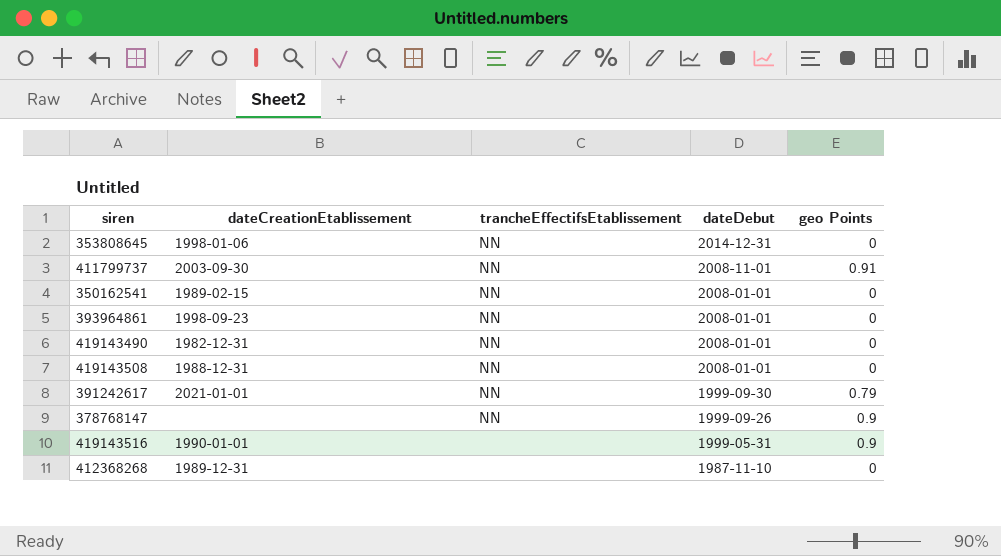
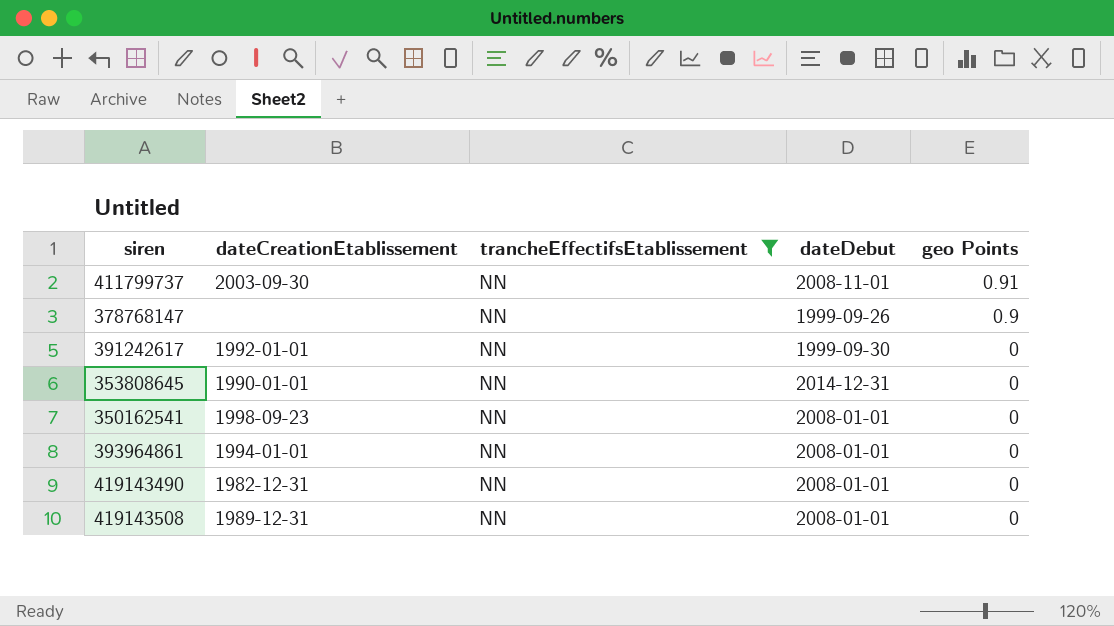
filter: none -> trancheEffectifsEtablissement = NN
row order: dateDebut descending -> geo Points descending
391242617 | dateCreationEtablissement: 2021-01-01 -> 1992-01-01
391242617 | geo Points: 0.79 -> 0
353808645 | dateCreationEtablissement: 1998-01-06 -> 1990-01-01
350162541 | dateCreationEtablissement: 1989-02-15 -> 1998-09-23
393964861 | dateCreationEtablissement: 1998-09-23 -> 1994-01-01
419143508 | dateCreationEtablissement: 1988-12-31 -> 1989-12-31

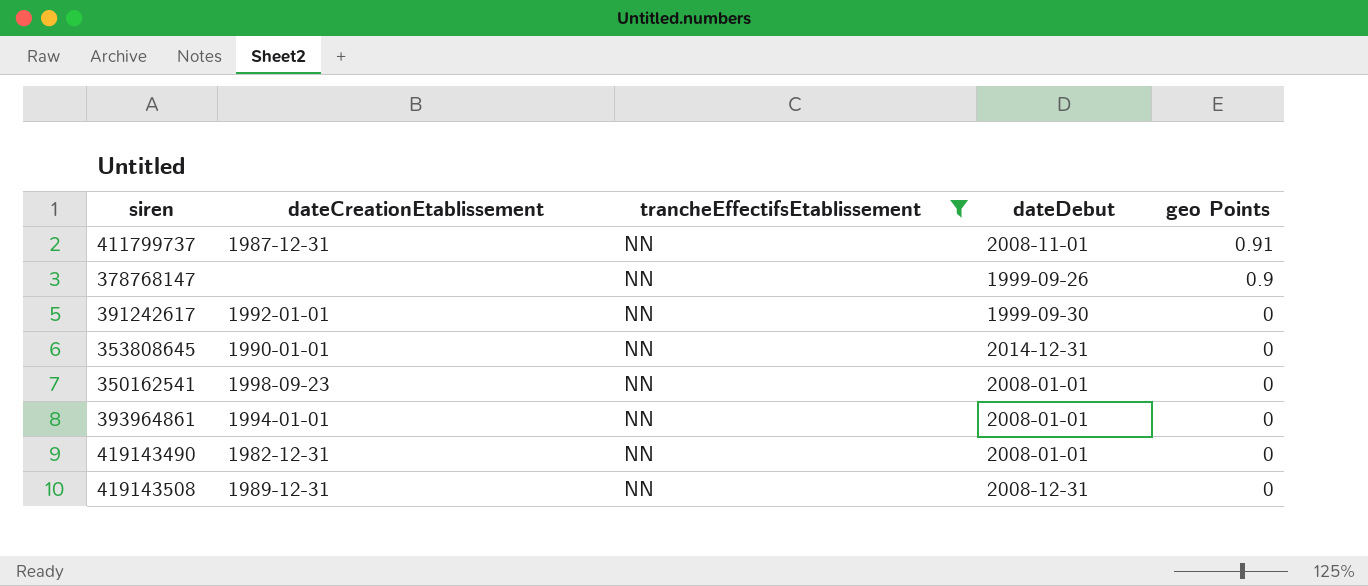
411799737 | dateCreationEtablissement: 2003-09-30 -> 1987-12-31
419143508 | dateDebut: 2008-01-01 -> 2008-12-31

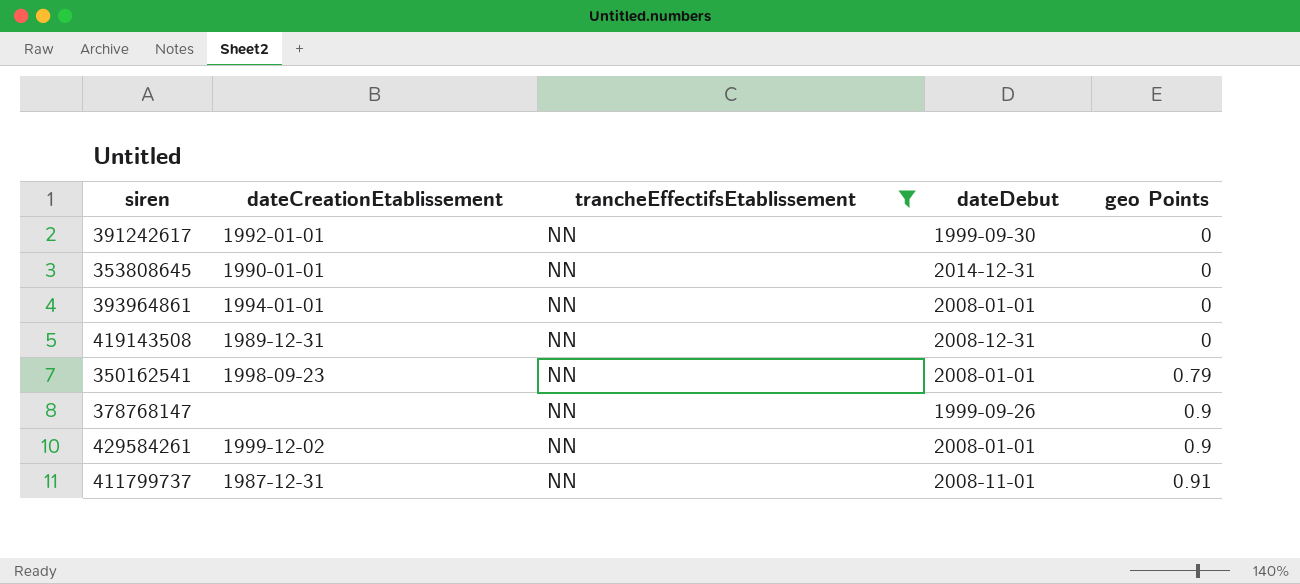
row order: geo Points descending -> geo Points ascending
row 419143490: 1982-12-31 | NN | 2008-01-01 | 0 -> none
350162541 | geo Points: 0 -> 0.79
row 429584261: none -> 1999-12-02 | NN | 2008-01-01 | 0.9

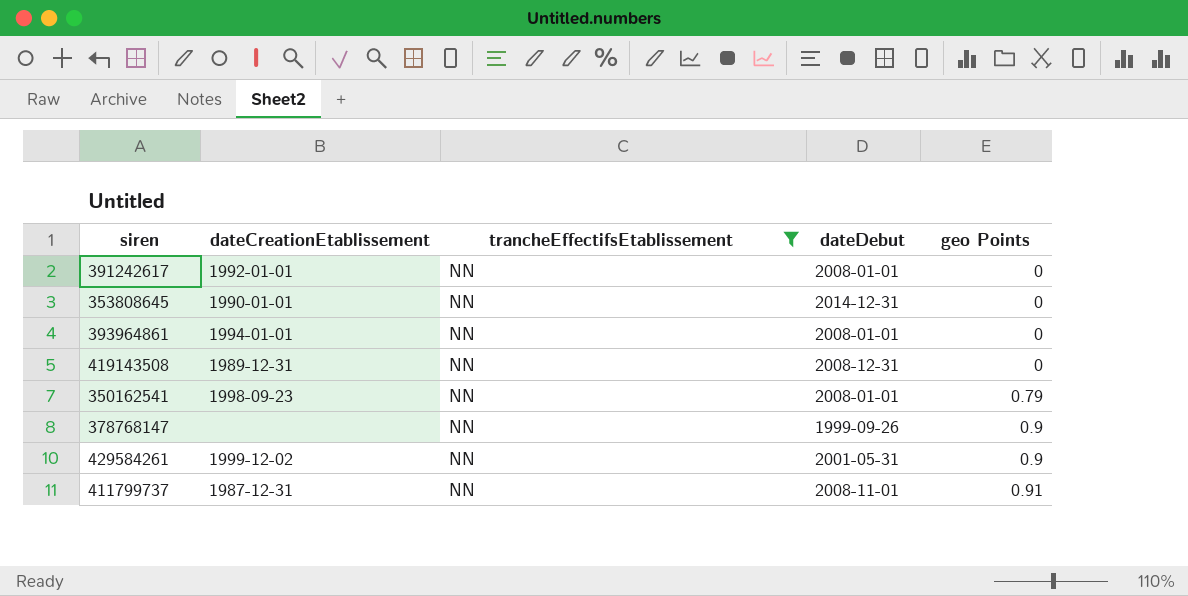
391242617 | dateDebut: 1999-09-30 -> 2008-01-01
429584261 | dateDebut: 2008-01-01 -> 2001-05-31

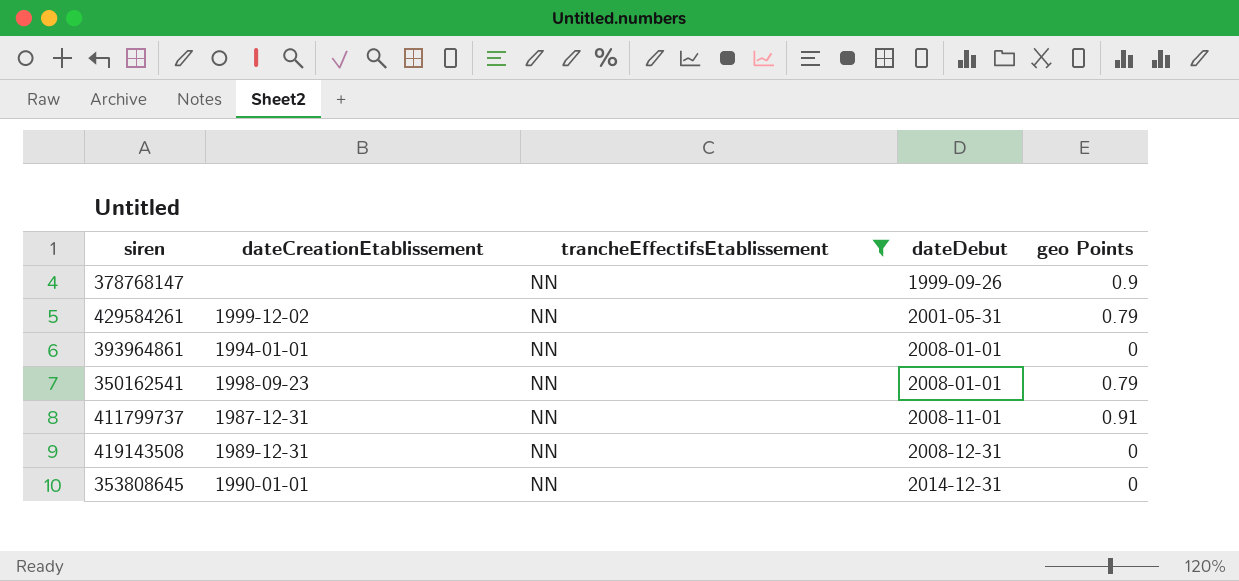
row order: geo Points ascending -> dateDebut ascending
row 391242617: 1992-01-01 | NN | 2008-01-01 | 0 -> none
429584261 | geo Points: 0.9 -> 0.79

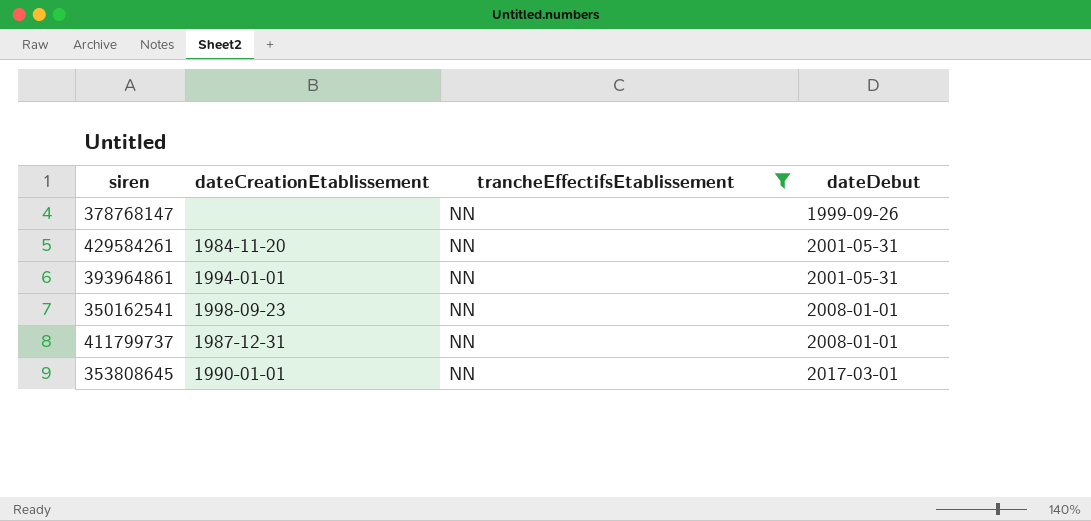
column geo Points | position: 5 -> none
row 419143508: 1989-12-31 | NN | 2008-12-31 | 0 -> none
429584261 | dateCreationEtablissement: 1999-12-02 -> 1984-11-20
393964861 | dateDebut: 2008-01-01 -> 2001-05-31
411799737 | dateDebut: 2008-11-01 -> 2008-01-01
353808645 | dateDebut: 2014-12-31 -> 2017-03-01

